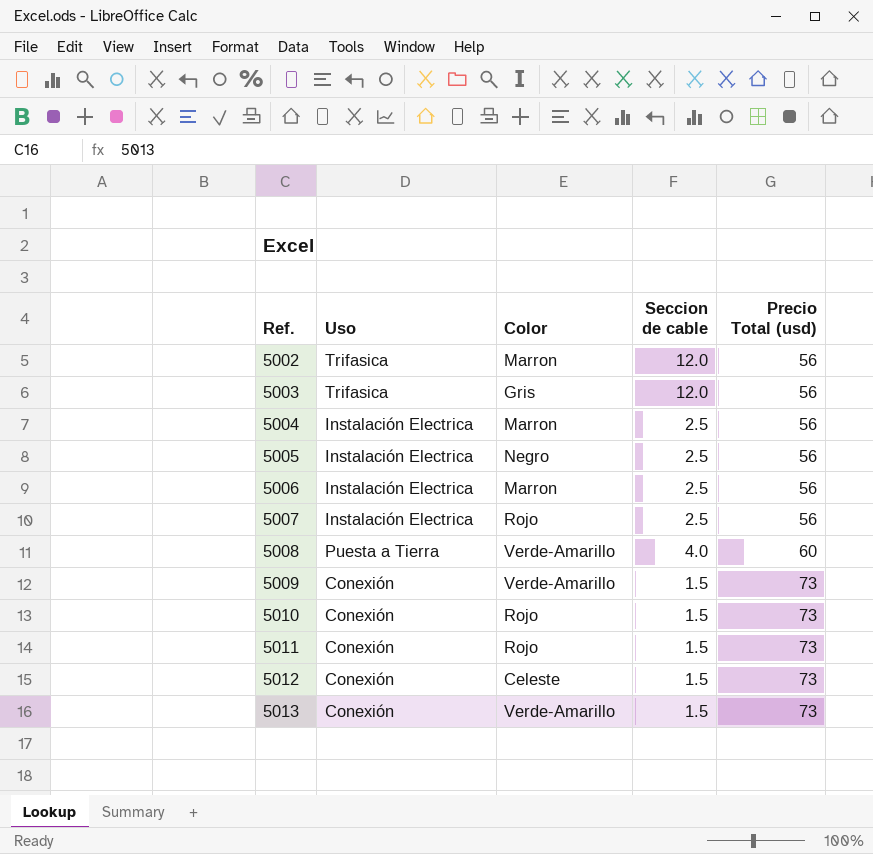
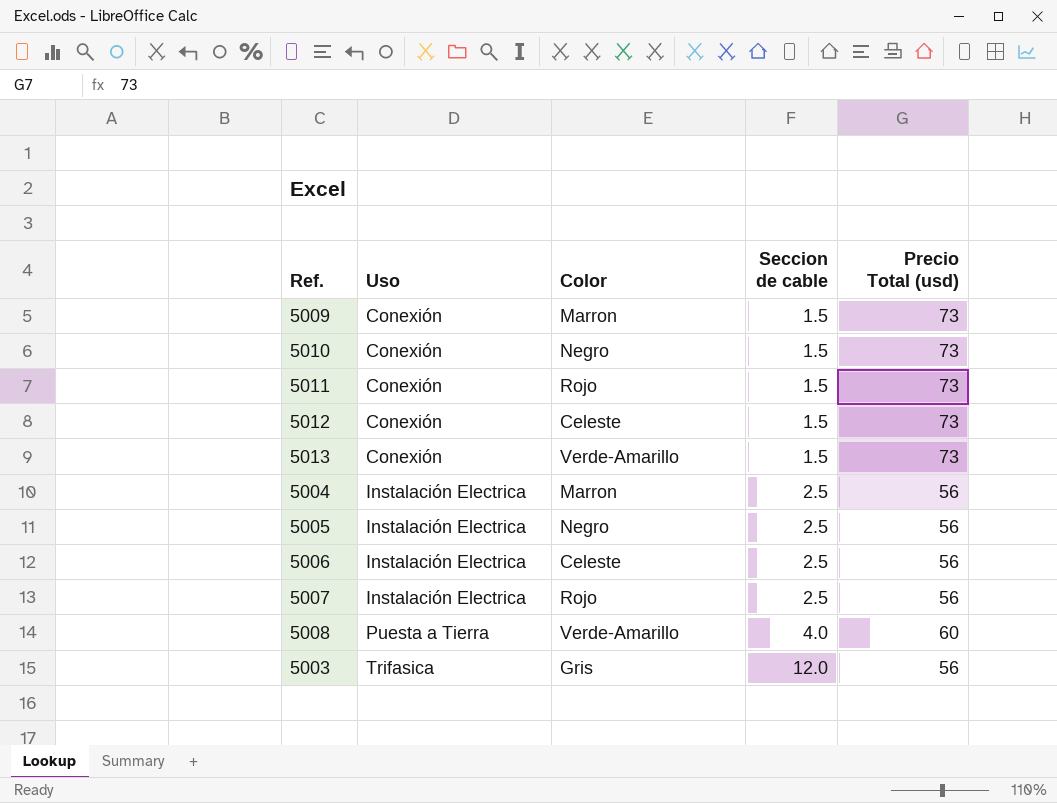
row order: Ref. ascending -> Uso ascending
row 5002: Trifasica | Marron | 12.0 | 56 -> none
5009 | Color: Verde-Amarillo -> Marron
5010 | Color: Rojo -> Negro
5006 | Color: Marron -> Celeste

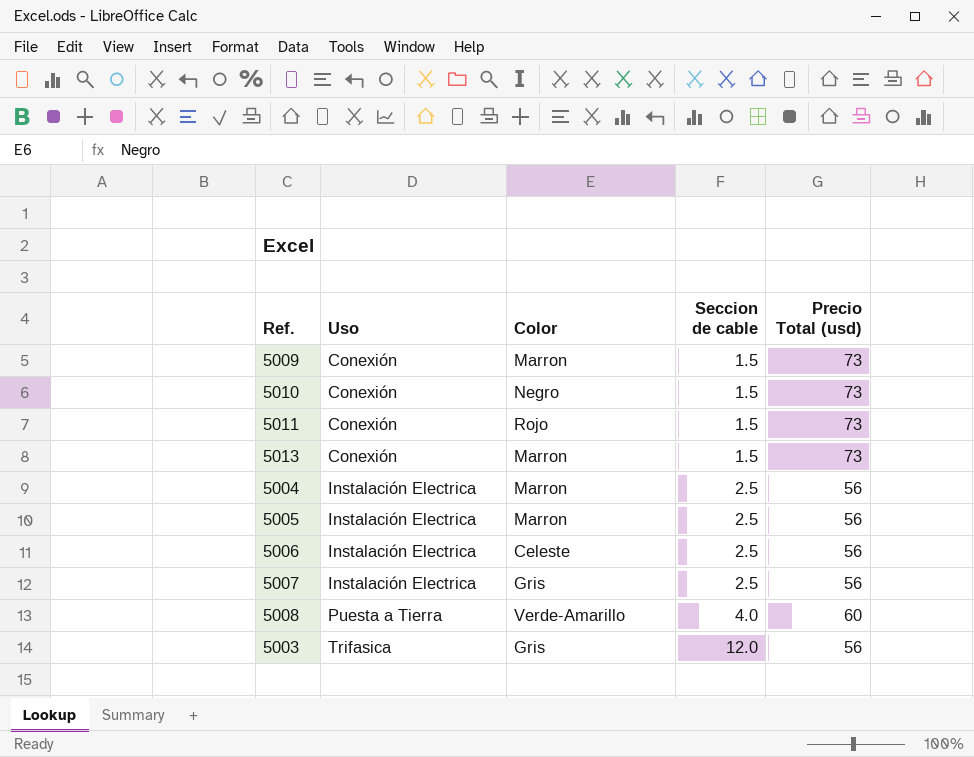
row 5012: Conexión | Celeste | 1.5 | 73 -> none
5013 | Color: Verde-Amarillo -> Marron
5005 | Color: Negro -> Marron
5007 | Color: Rojo -> Gris

